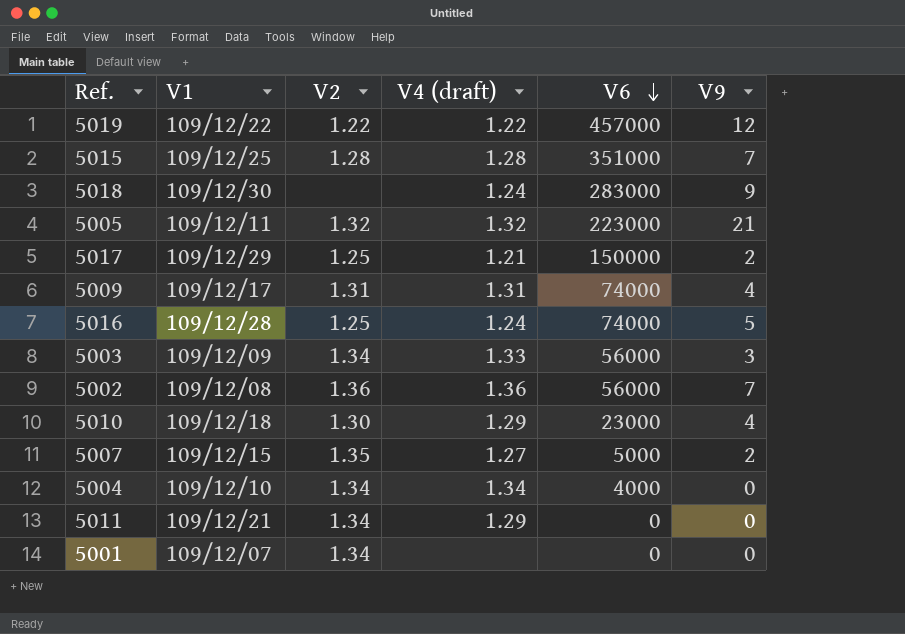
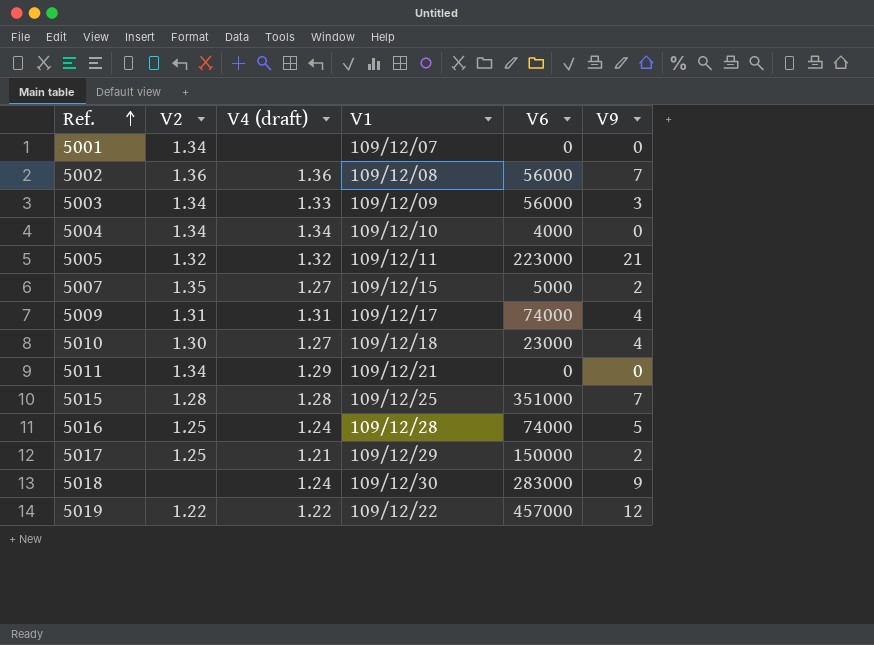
row order: V6 descending -> Ref. ascending
column V1 | position: 2 -> 4
5010 | V4 (draft): 1.29 -> 1.27

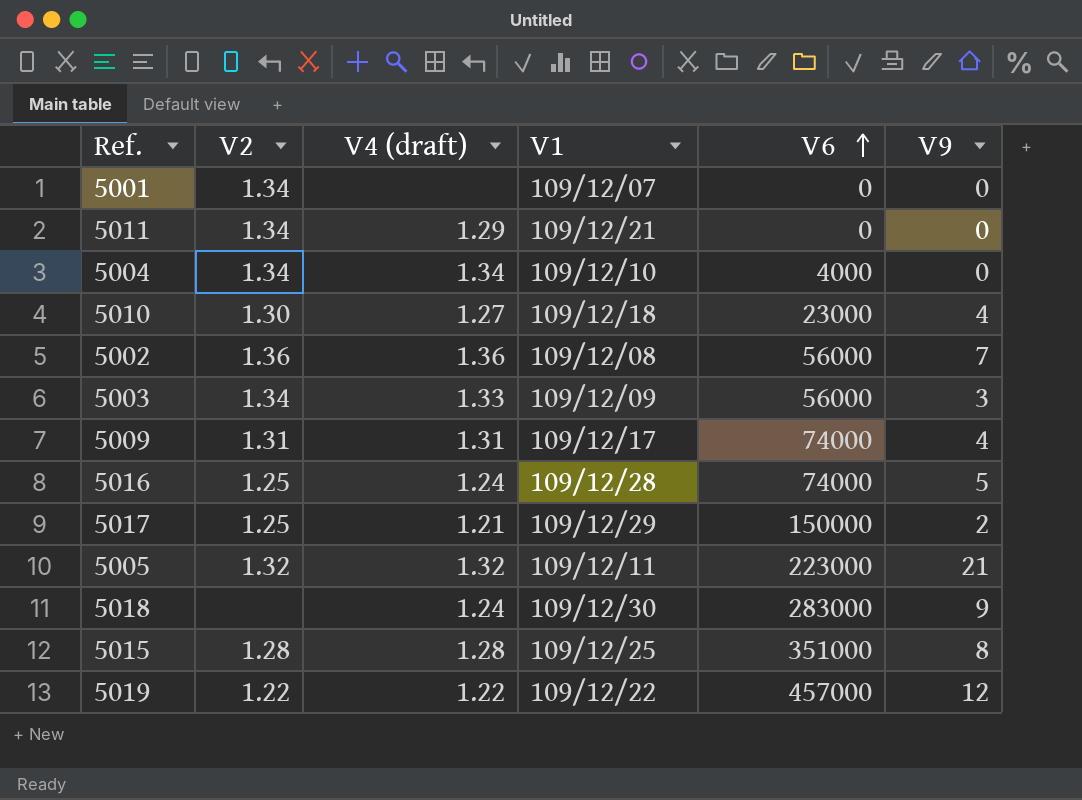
row order: Ref. ascending -> V6 ascending
row 5007: 1.35 | 1.27 | 109/12/15 | 5000 | 2 -> none
5015 | V9: 7 -> 8

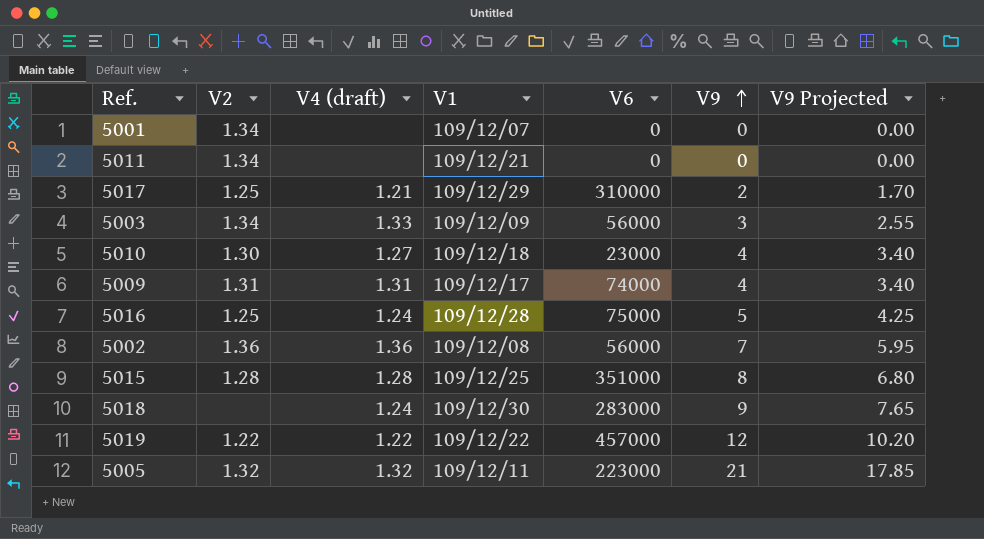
row order: V6 ascending -> V9 ascending
column V9 Projected | formula: none -> [V9] * 0.85
row 5004: 1.34 | 1.34 | 109/12/10 | 4000 | 0 -> none
5011 | V4 (draft): 1.29 -> none
5017 | V6: 150000 -> 310000
5016 | V6: 74000 -> 75000

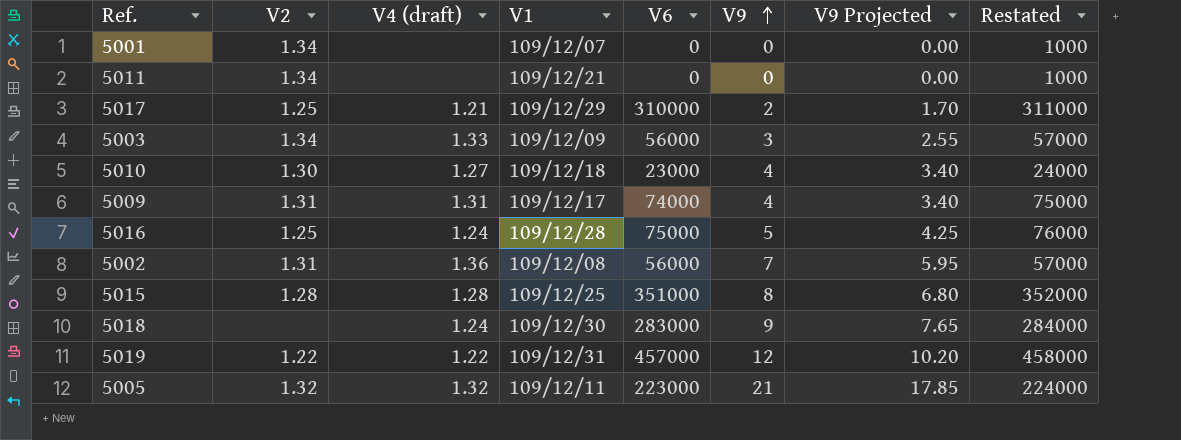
column Restated | formula: none -> [V6] + 1000
5002 | V2: 1.36 -> 1.31
5019 | V1: 109/12/22 -> 109/12/31

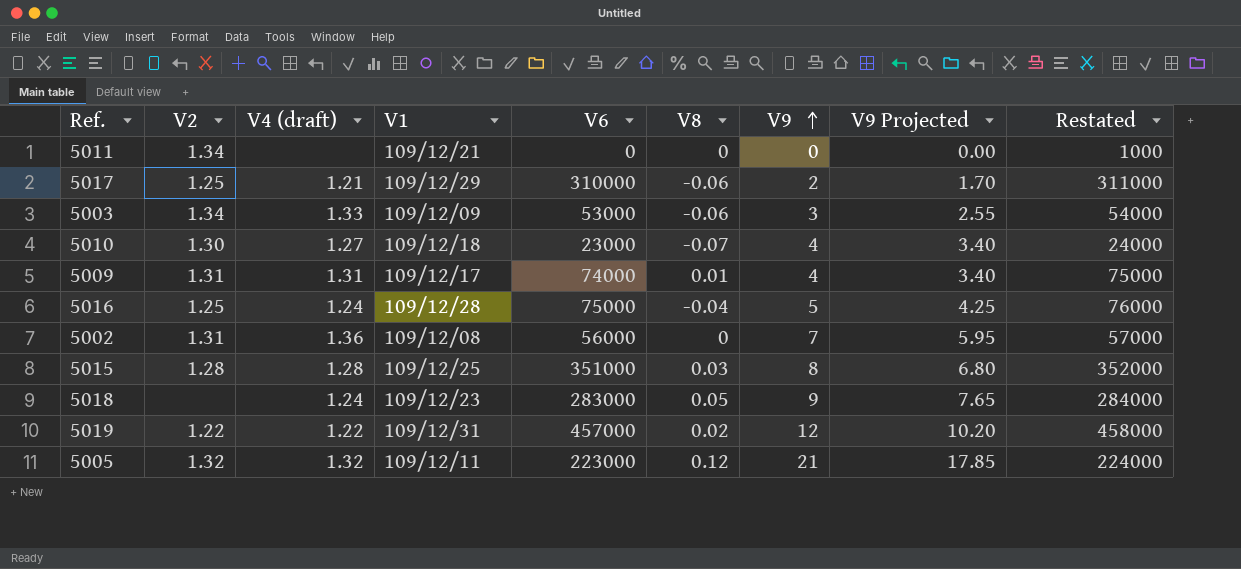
column V8 | position: none -> 6
row 5001: 1.34 | none | 109/12/07 | 0 | 0 | 0.00 | 1000 -> none
5003 | V6: 56000 -> 53000
5003 | Restated: 57000 -> 54000
5018 | V1: 109/12/30 -> 109/12/23

